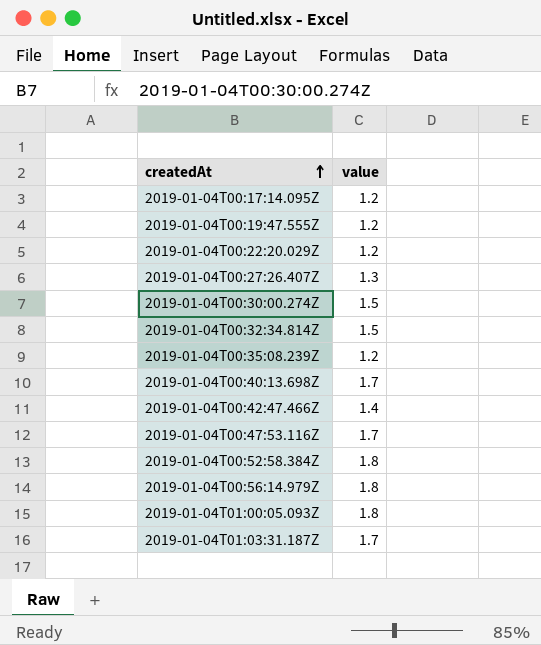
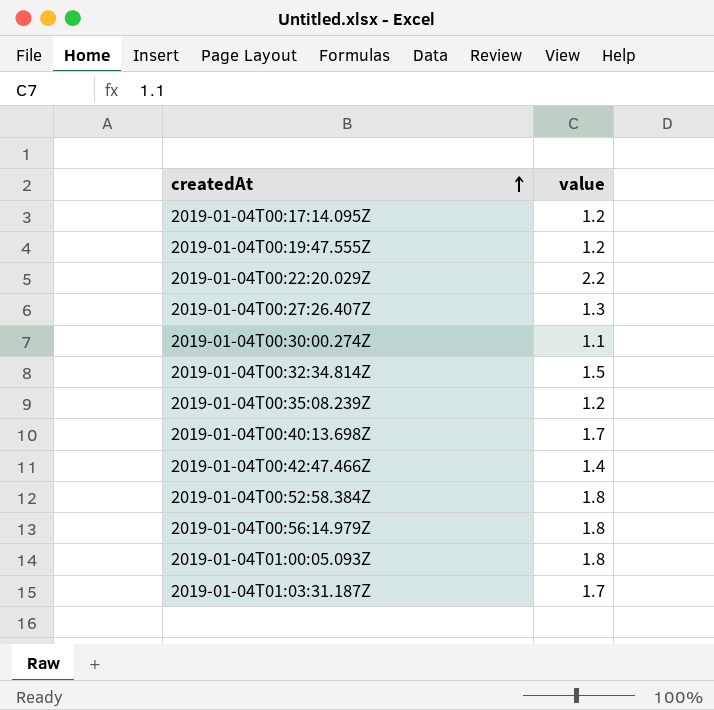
row 2019-01-04T00:47:53.116Z: 1.7 -> none
2019-01-04T00:22:20.029Z | value: 1.2 -> 2.2
2019-01-04T00:30:00.274Z | value: 1.5 -> 1.1

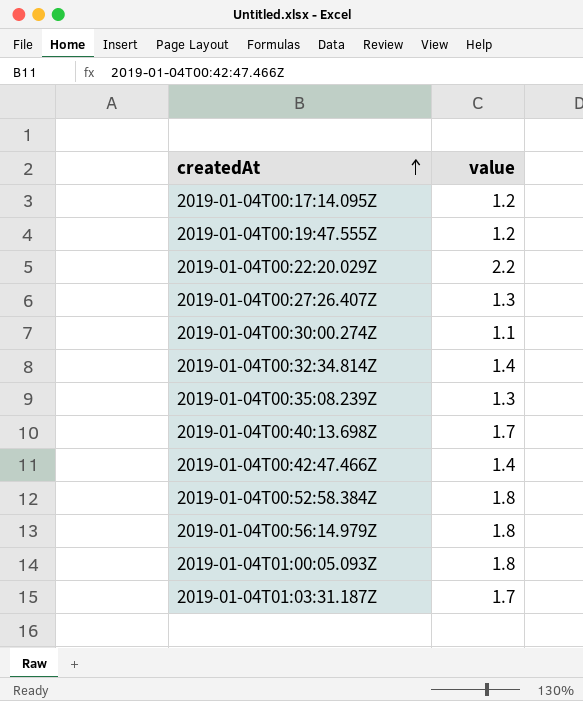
2019-01-04T00:32:34.814Z | value: 1.5 -> 1.4
2019-01-04T00:35:08.239Z | value: 1.2 -> 1.3

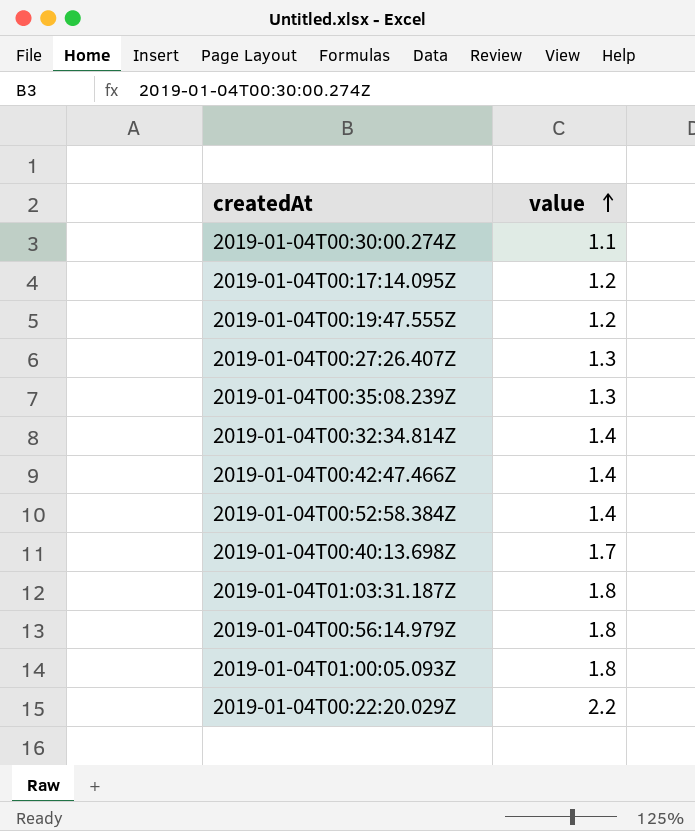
row order: createdAt ascending -> value ascending
2019-01-04T00:52:58.384Z | value: 1.8 -> 1.4
2019-01-04T01:03:31.187Z | value: 1.7 -> 1.8

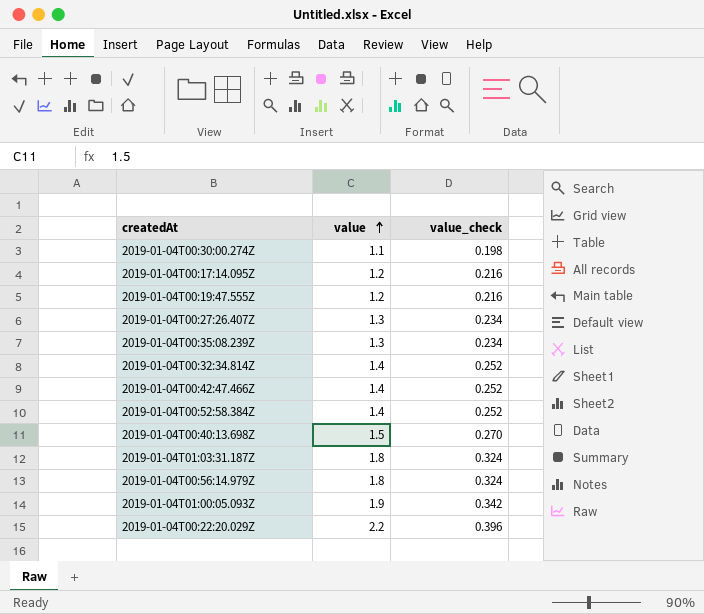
column value_check | formula: none -> [value] * 0.18
2019-01-04T00:40:13.698Z | value: 1.7 -> 1.5
2019-01-04T01:00:05.093Z | value: 1.8 -> 1.9

